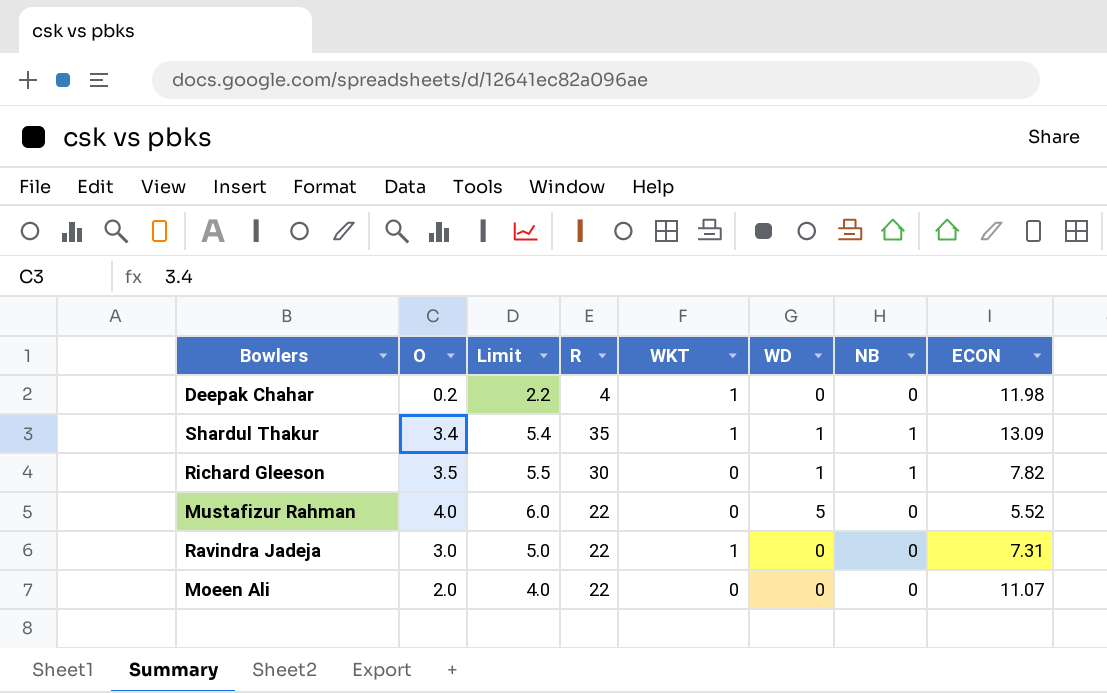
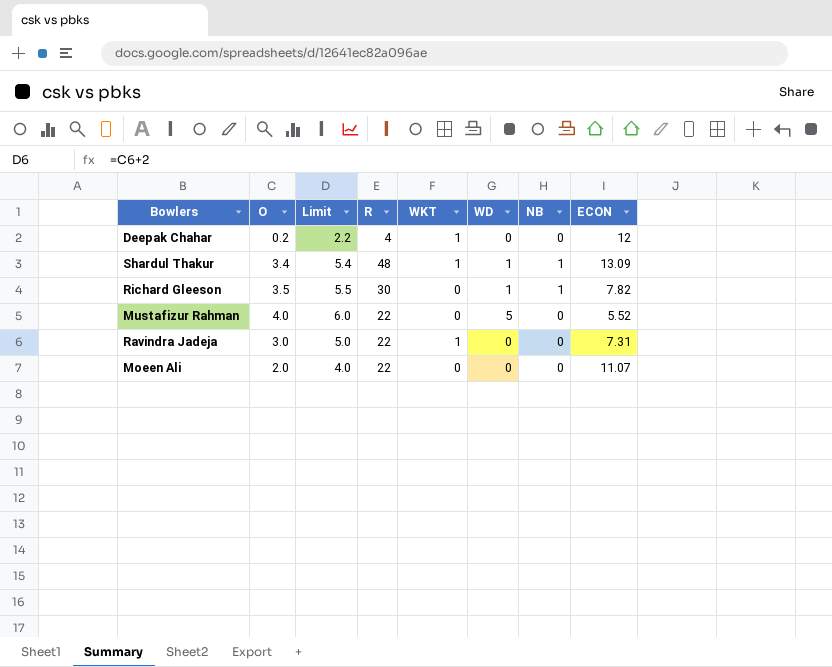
Deepak Chahar | ECON: 11.98 -> 12
Shardul Thakur | R: 35 -> 48

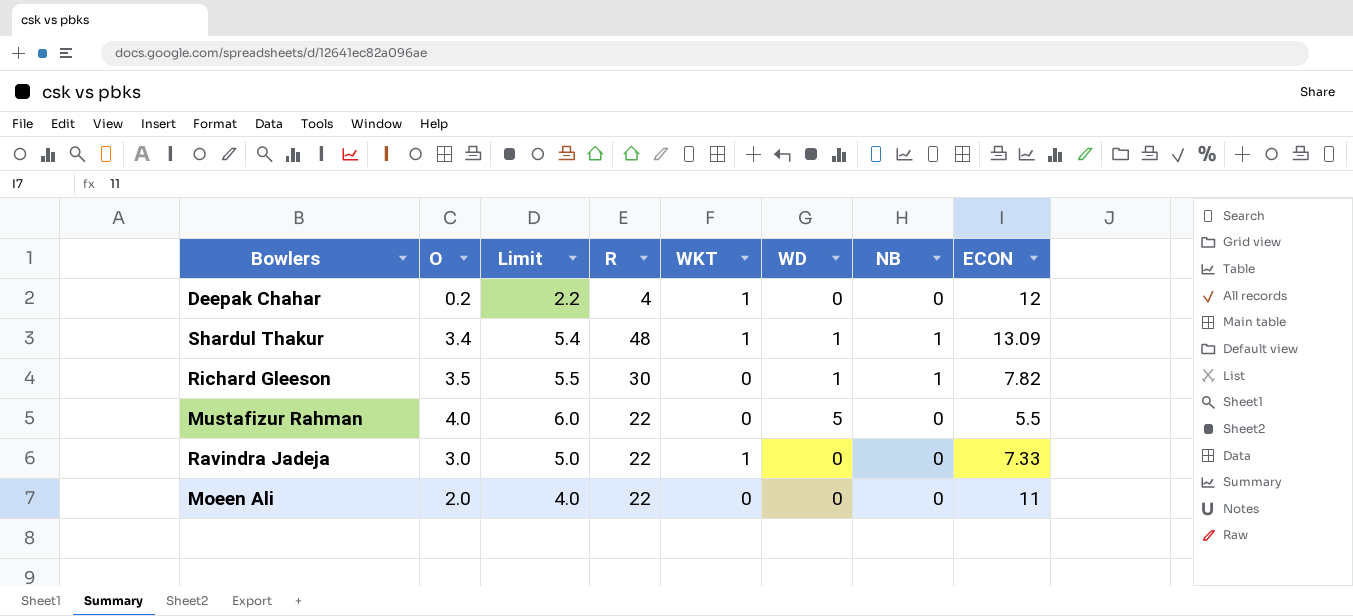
Mustafizur Rahman | ECON: 5.52 -> 5.5
Ravindra Jadeja | ECON: 7.31 -> 7.33
Moeen Ali | ECON: 11.07 -> 11

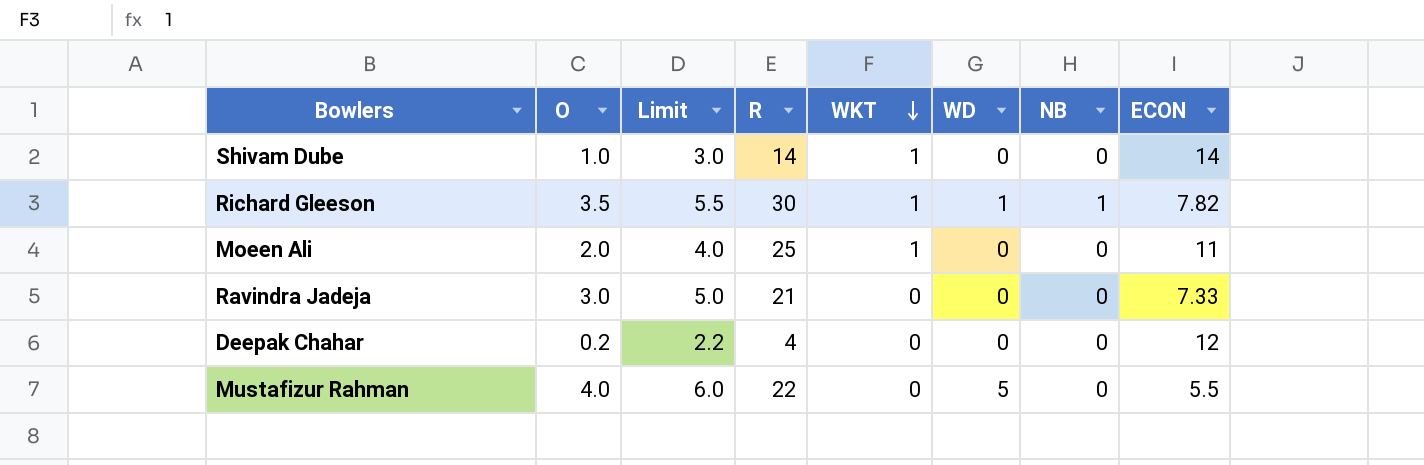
row order: none -> WKT descending
row Shardul Thakur: 3.4 | 5.4 | 48 | 1 | 1 | 1 | 13.09 -> none
row Shivam Dube: none -> 1.0 | 3.0 | 14 | 1 | 0 | 0 | 14
Richard Gleeson | WKT: 0 -> 1
Moeen Ali | R: 22 -> 25
Moeen Ali | WKT: 0 -> 1
Ravindra Jadeja | R: 22 -> 21
Ravindra Jadeja | WKT: 1 -> 0
Deepak Chahar | WKT: 1 -> 0

